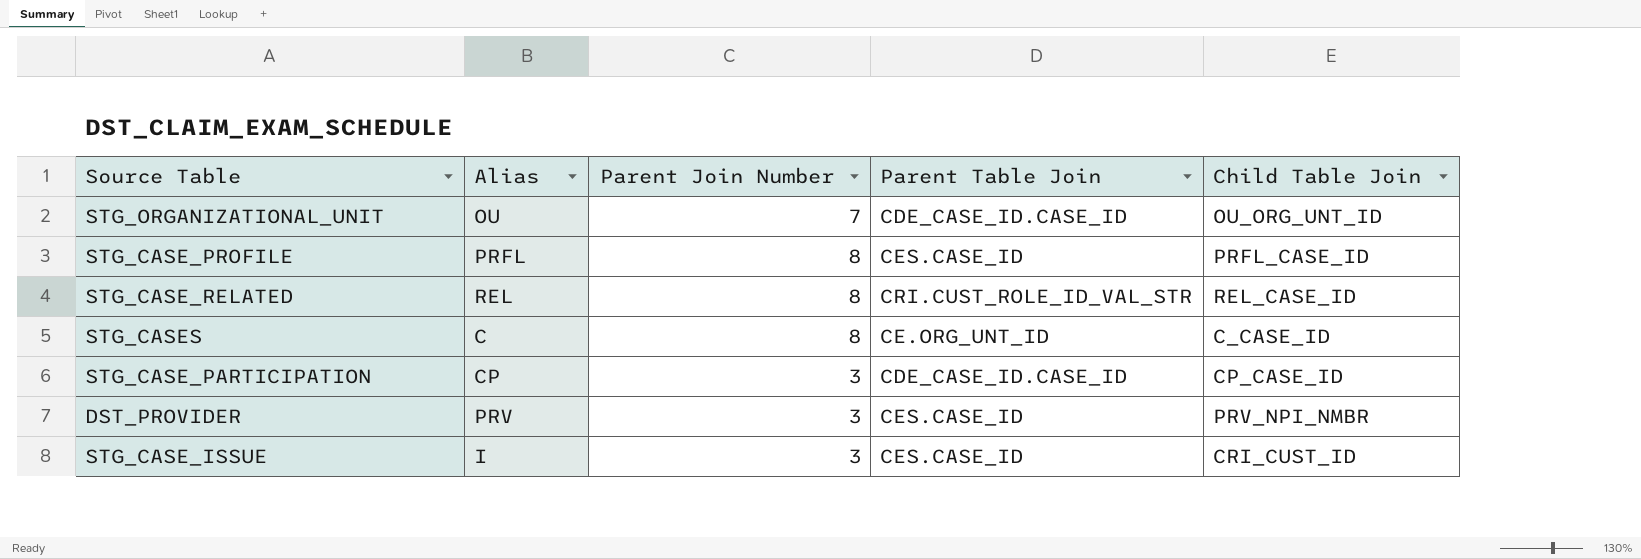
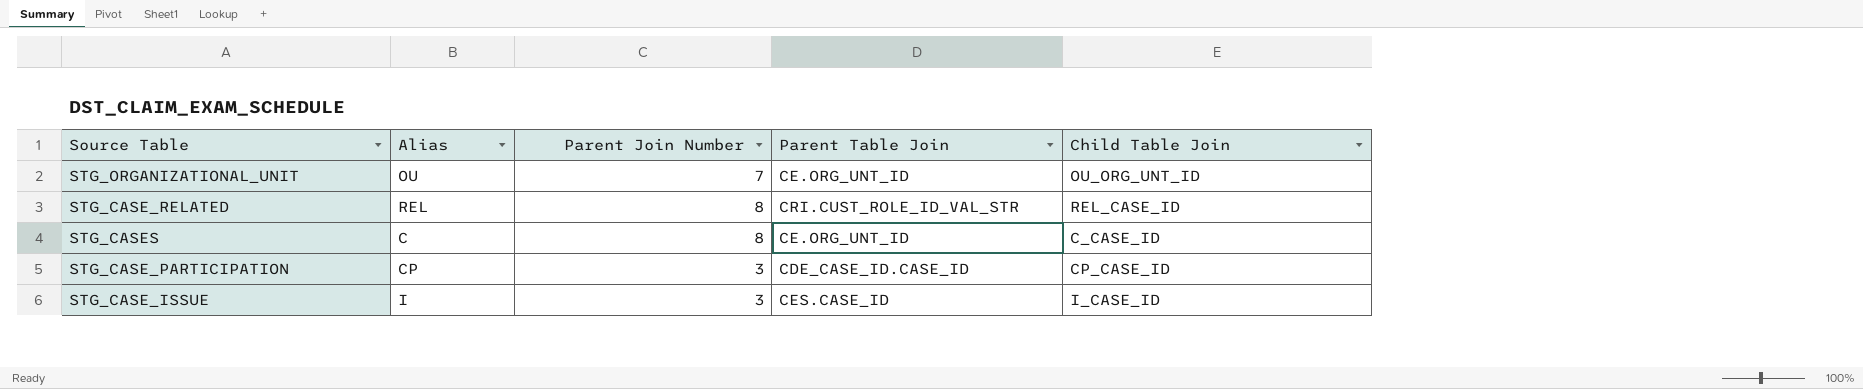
row STG_CASE_PROFILE: PRFL | 8 | CES.CASE_ID | PRFL_CASE_ID -> none
row DST_PROVIDER: PRV | 3 | CES.CASE_ID | PRV_NPI_NMBR -> none
STG_ORGANIZATIONAL_UNIT | Parent Table Join: CDE_CASE_ID.CASE_ID -> CE.ORG_UNT_ID
STG_CASE_ISSUE | Child Table Join: CRI_CUST_ID -> I_CASE_ID

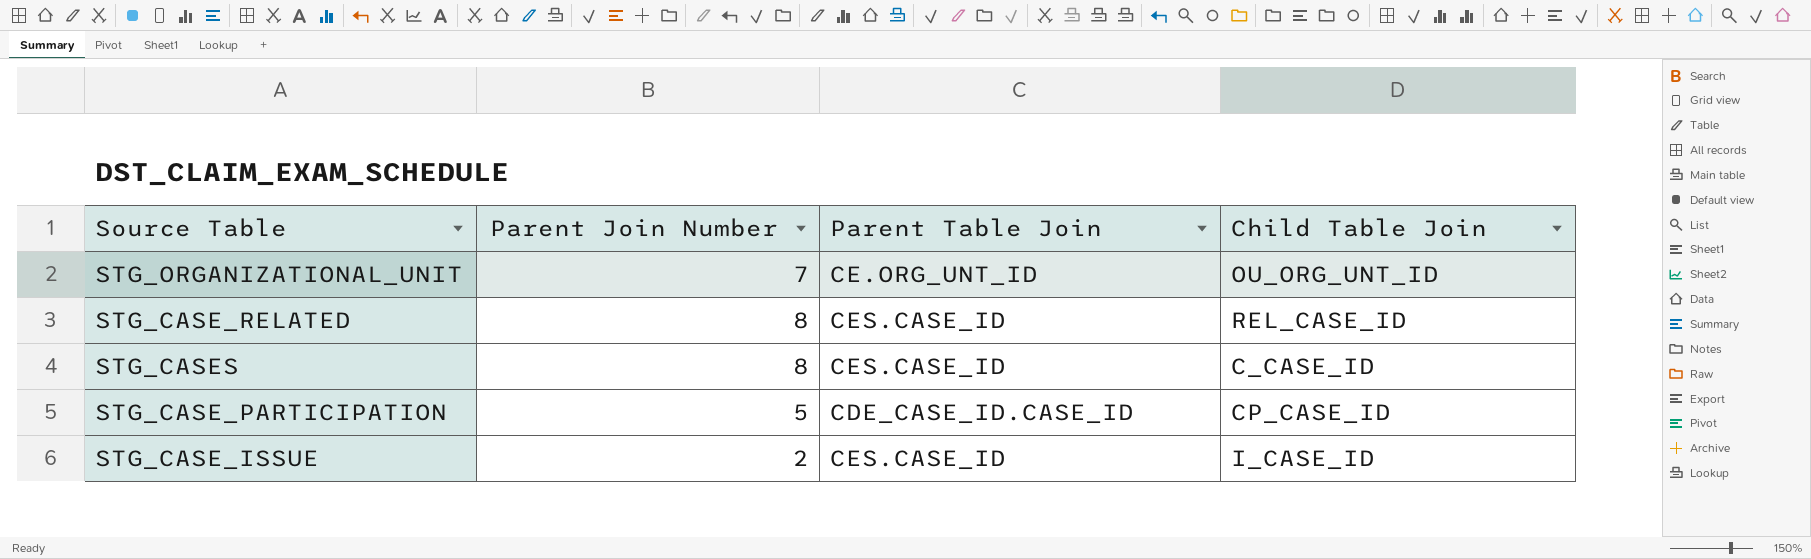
column Alias | position: 2 -> none
STG_CASE_RELATED | Parent Table Join: CRI.CUST_ROLE_ID_VAL_STR -> CES.CASE_ID
STG_CASES | Parent Table Join: CE.ORG_UNT_ID -> CES.CASE_ID
STG_CASE_PARTICIPATION | Parent Join Number: 3 -> 5
STG_CASE_ISSUE | Parent Join Number: 3 -> 2

